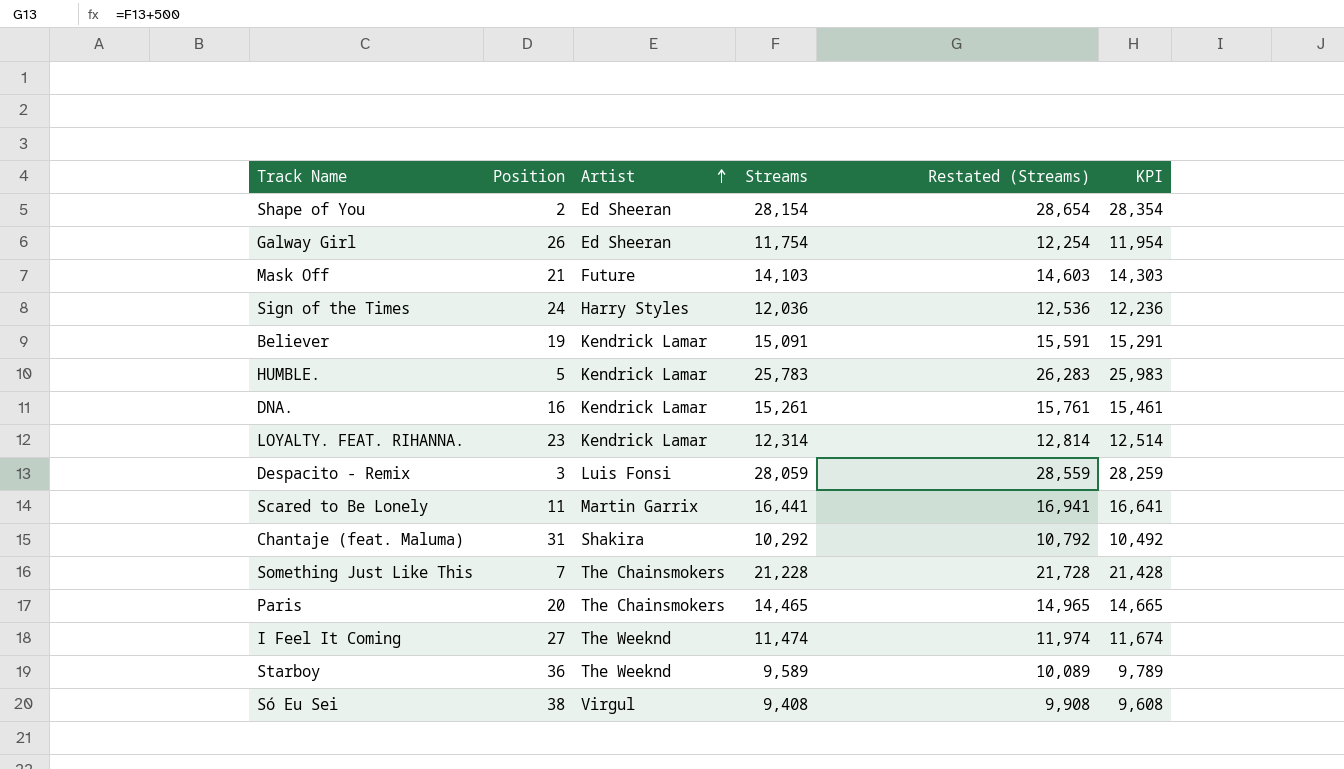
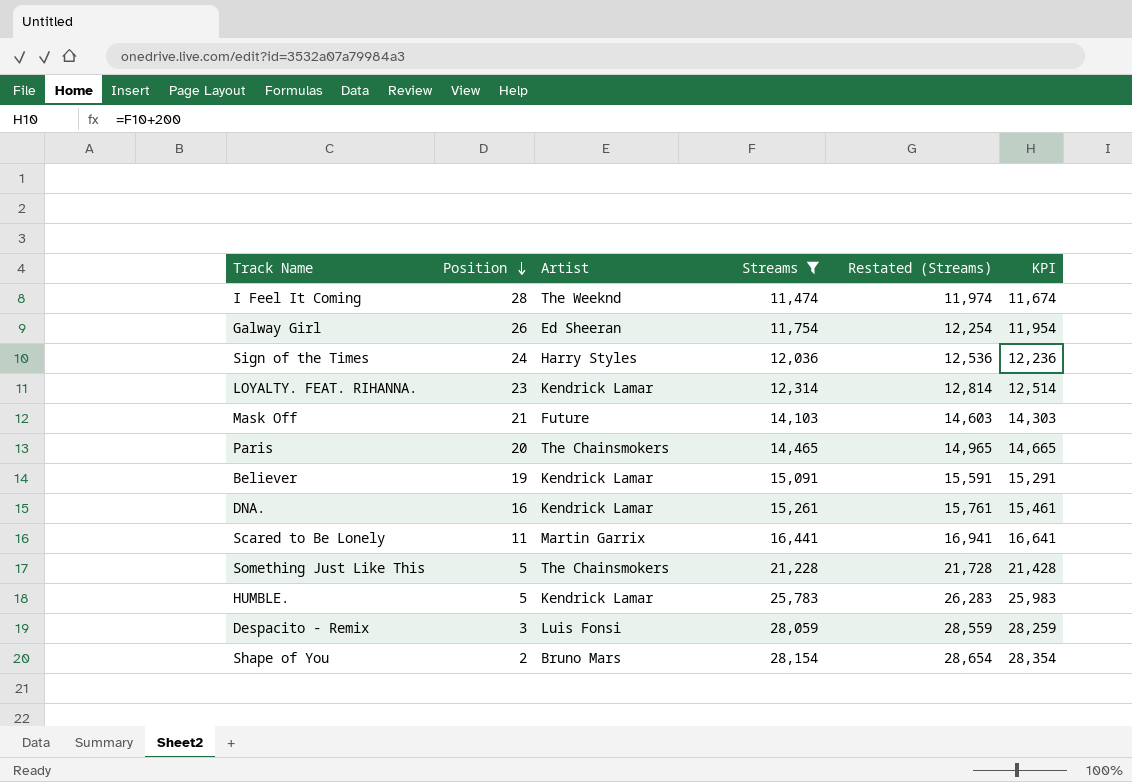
filter: none -> Streams >= 11,474
row order: Artist ascending -> Position descending
I Feel It Coming | Position: 27 -> 28
Something Just Like This | Position: 7 -> 5
Shape of You | Artist: Ed Sheeran -> Bruno Mars

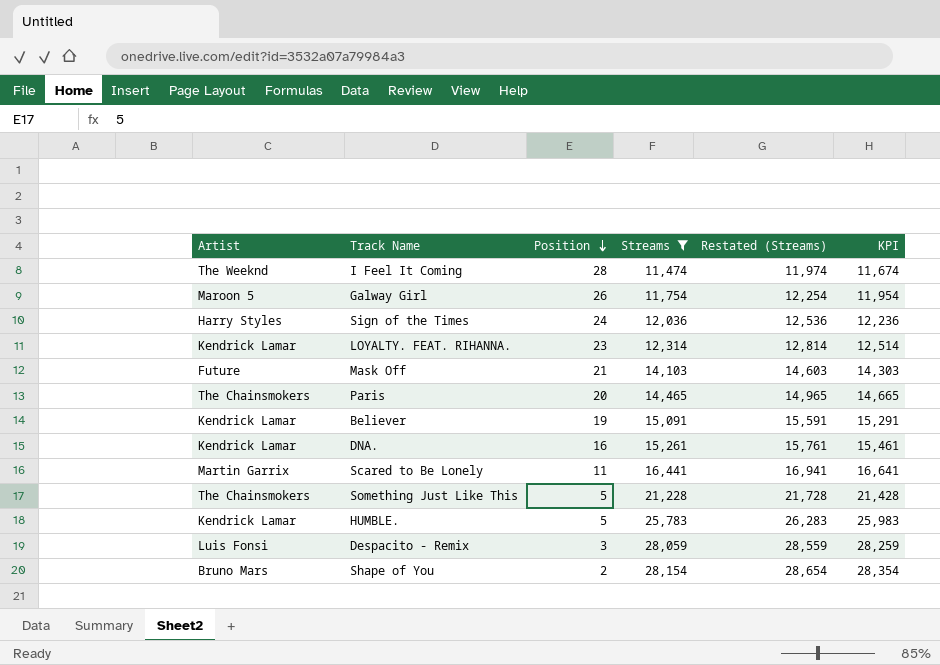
column Artist | position: 3 -> 1
Galway Girl | Artist: Ed Sheeran -> Maroon 5

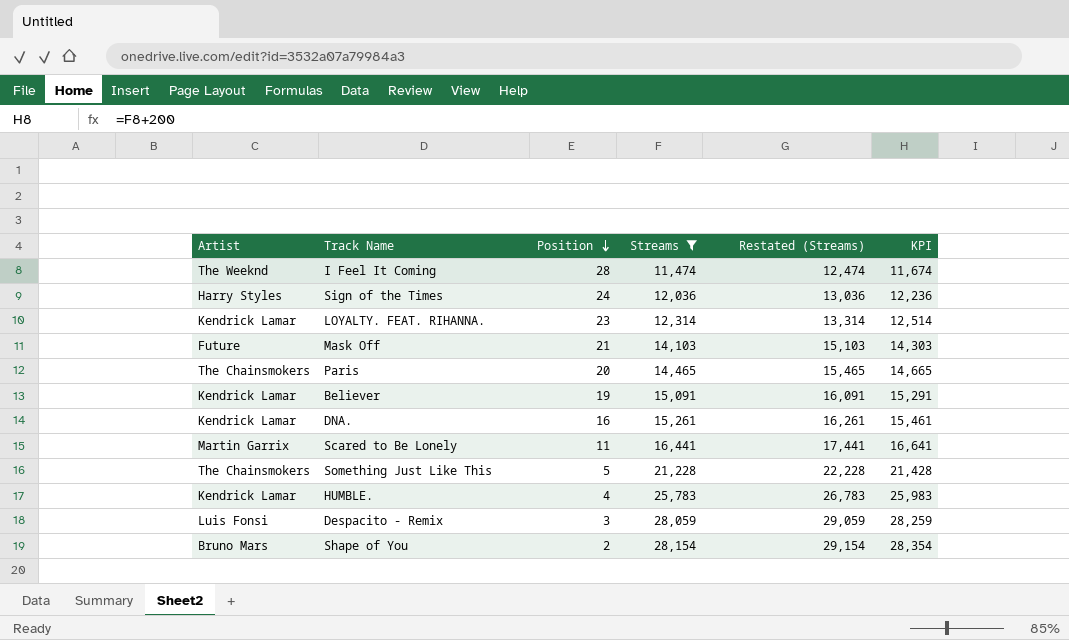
column Restated (Streams) | formula: [Streams] + 500 -> [Streams] + 1000
row Galway Girl: Maroon 5 | 26 | 11,754 | 12,254 | 11,954 -> none
HUMBLE. | Position: 5 -> 4

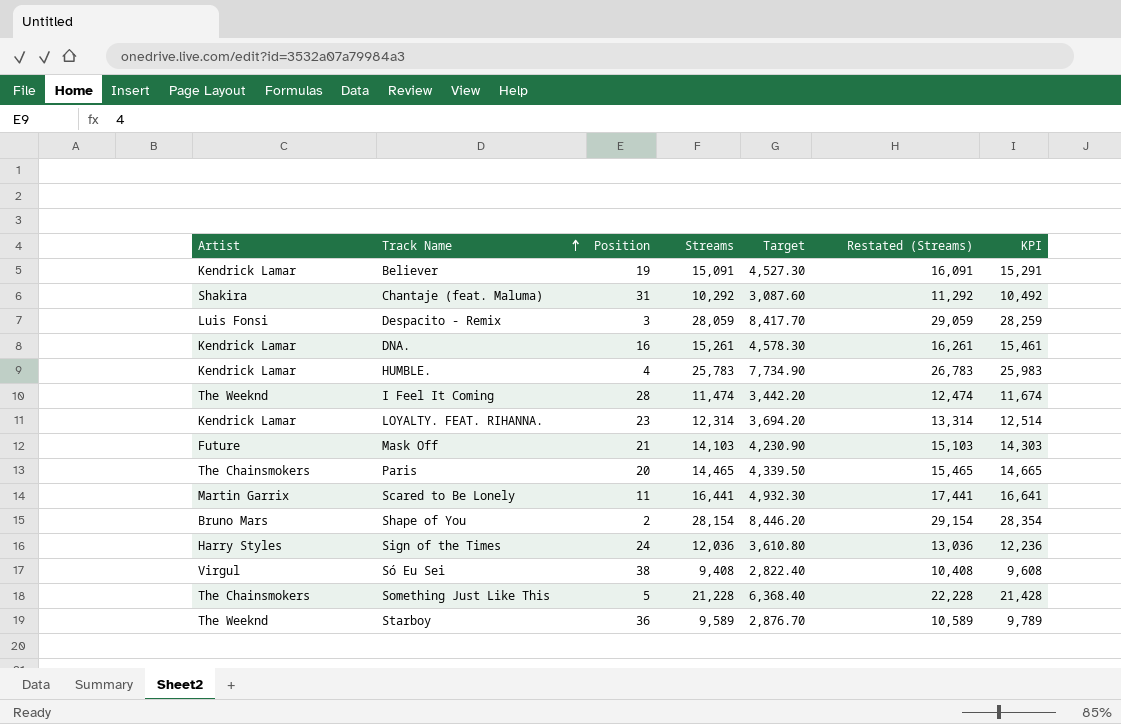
filter: Streams >= 11,474 -> none
row order: Position descending -> Track Name ascending
column Target | formula: none -> [Streams] * 0.3

